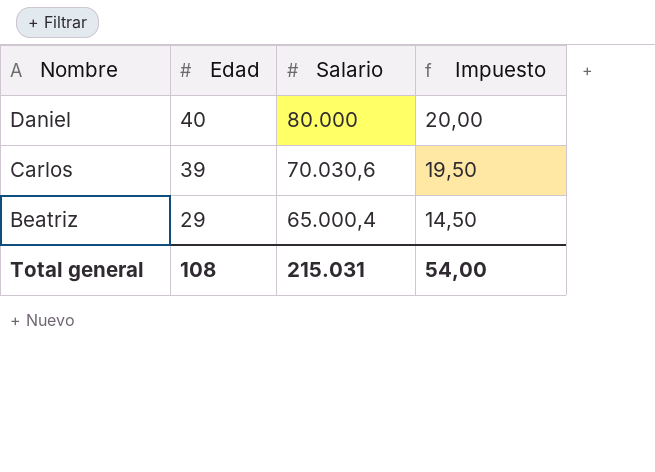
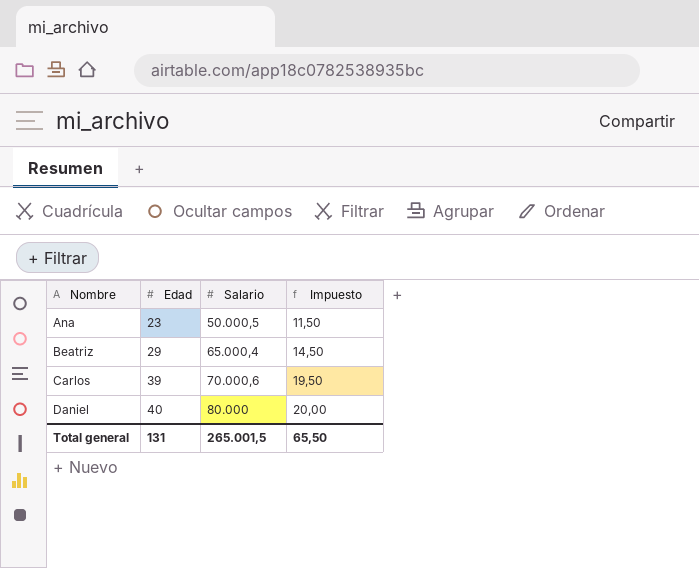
row order: Nombre descending -> Nombre ascending
row Ana: none -> 23 | 50.000,5 | 11,50
Carlos | Salario: 70.030,6 -> 70.000,6
Total general | Edad: 108 -> 131
Total general | Salario: 215.031 -> 265.001,5
Total general | Impuesto: 54,00 -> 65,50

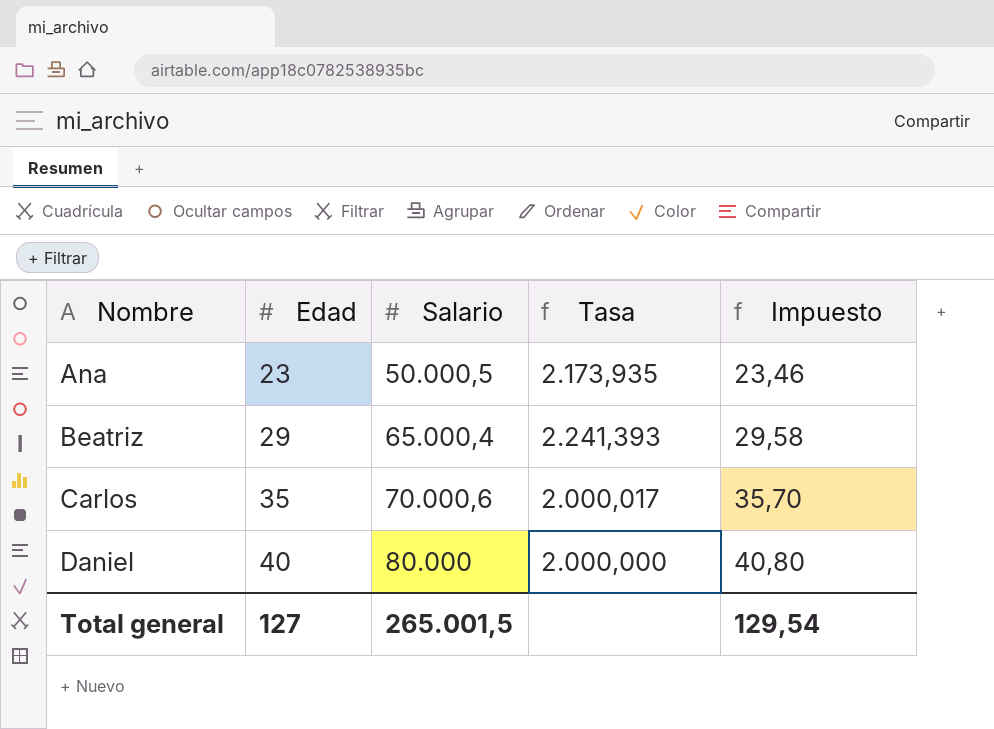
column Tasa | formula: none -> [Salario] / [Edad]
column Impuesto | formula: [Edad] * 0,5 -> [Edad] * 1,02
Carlos | Edad: 39 -> 35
Total general | Edad: 131 -> 127
Total general | Impuesto: 65,50 -> 129,54

